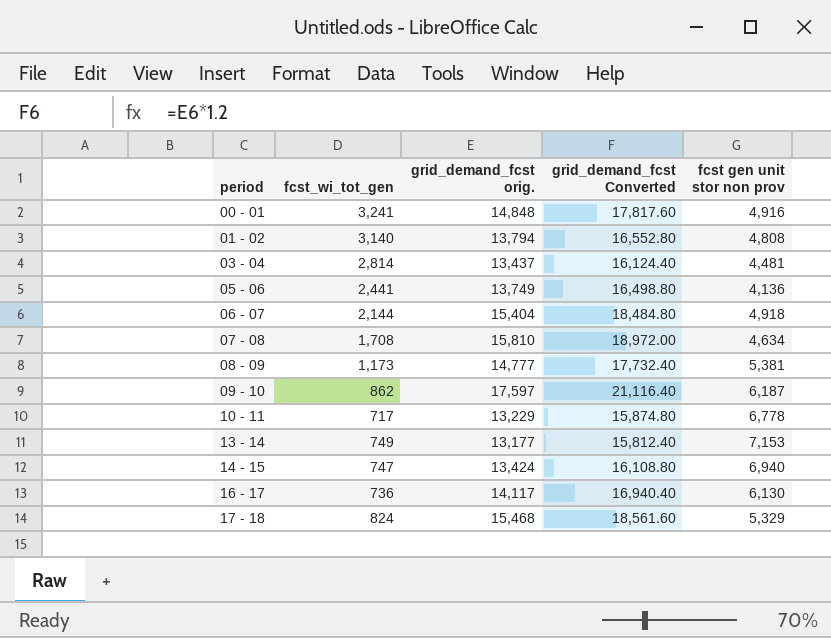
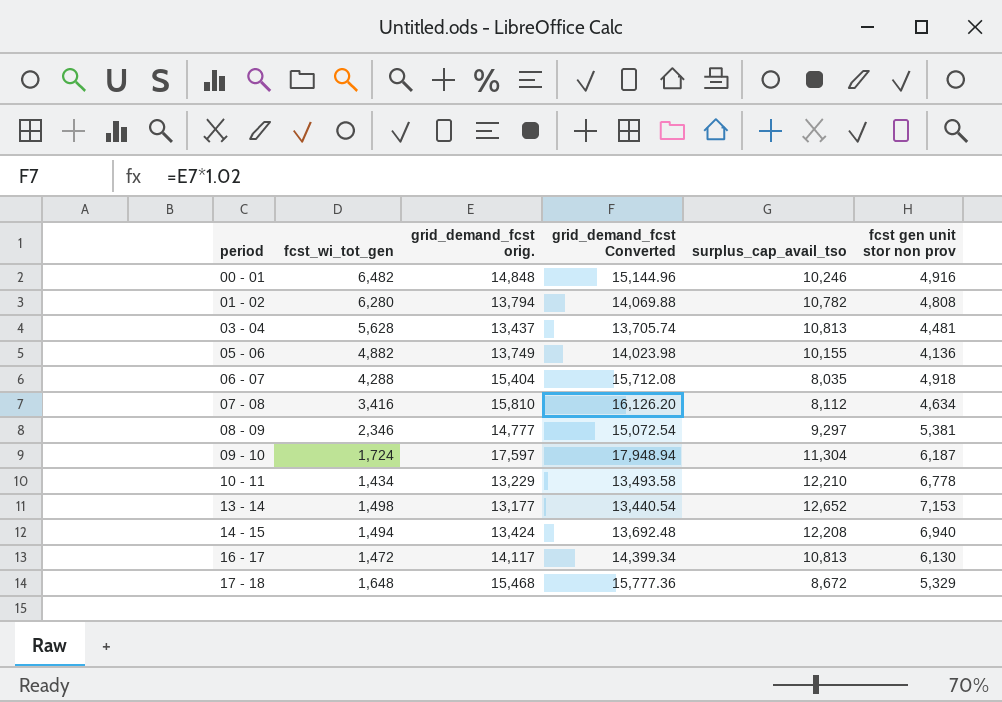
column grid_demand_fcst Converted | formula: [grid_demand_fcst orig.] * 1.2 -> [grid_demand_fcst orig.] * 1.02
column surplus_cap_avail_tso | position: none -> 5
00 - 01 | fcst_wi_tot_gen: 3,241 -> 6,482
01 - 02 | fcst_wi_tot_gen: 3,140 -> 6,280
03 - 04 | fcst_wi_tot_gen: 2,814 -> 5,628
05 - 06 | fcst_wi_tot_gen: 2,441 -> 4,882
06 - 07 | fcst_wi_tot_gen: 2,144 -> 4,288
07 - 08 | fcst_wi_tot_gen: 1,708 -> 3,416
08 - 09 | fcst_wi_tot_gen: 1,173 -> 2,346
09 - 10 | fcst_wi_tot_gen: 862 -> 1,724
10 - 11 | fcst_wi_tot_gen: 717 -> 1,434
13 - 14 | fcst_wi_tot_gen: 749 -> 1,498
14 - 15 | fcst_wi_tot_gen: 747 -> 1,494
16 - 17 | fcst_wi_tot_gen: 736 -> 1,472
17 - 18 | fcst_wi_tot_gen: 824 -> 1,648

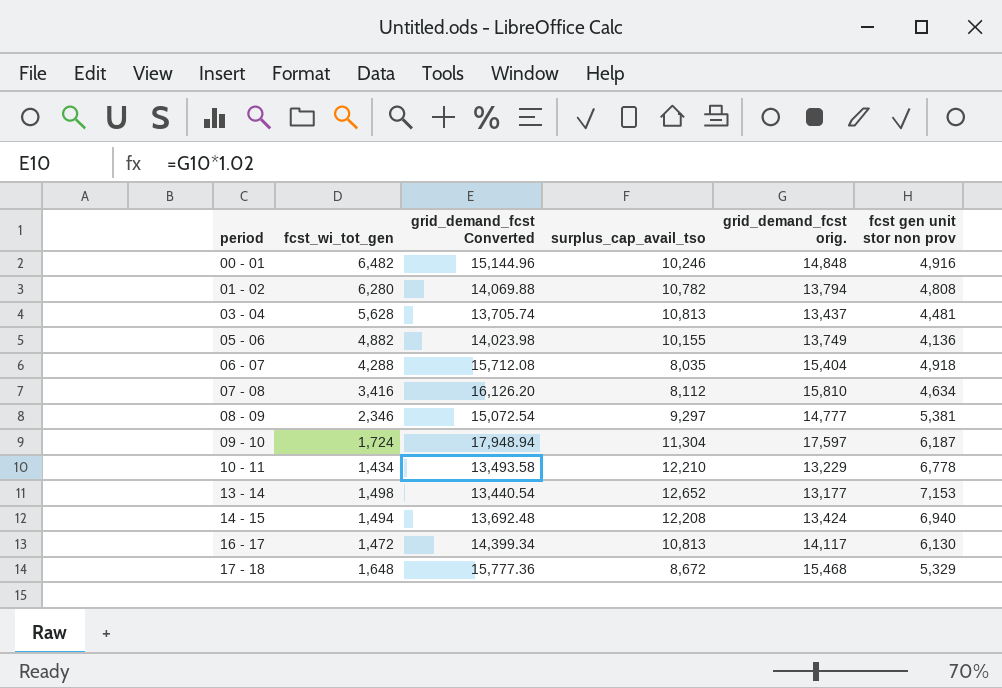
column grid_demand_fcst orig. | position: 3 -> 5

